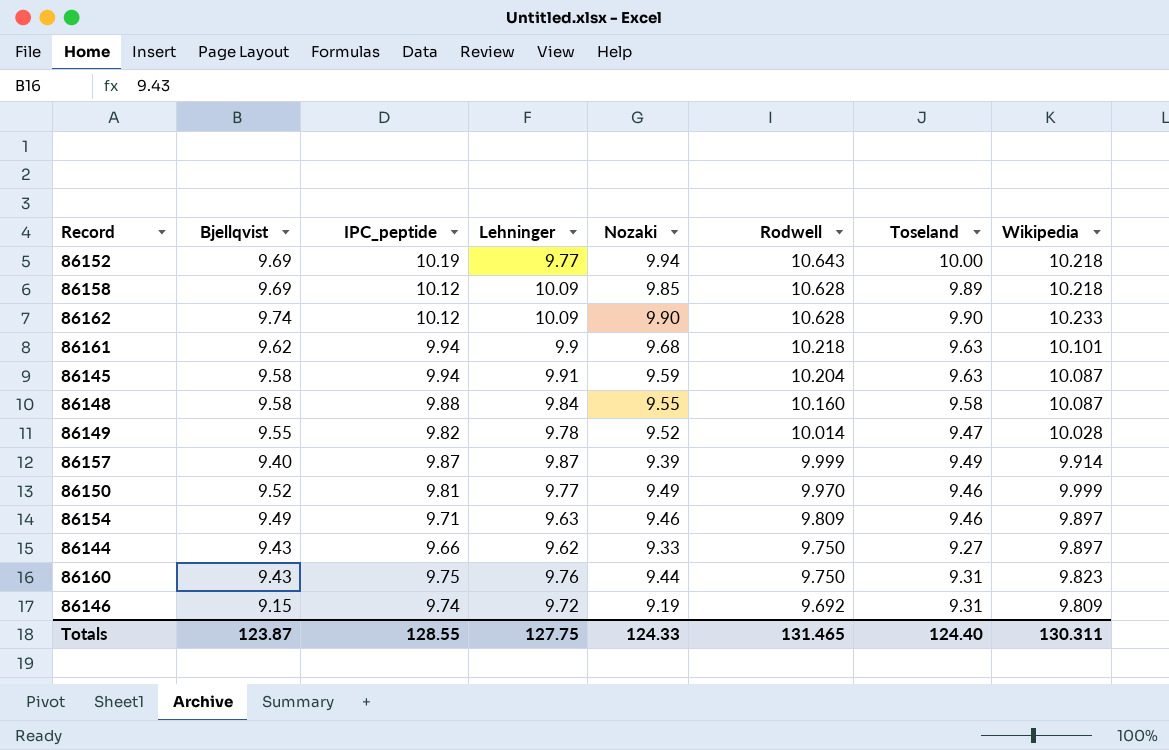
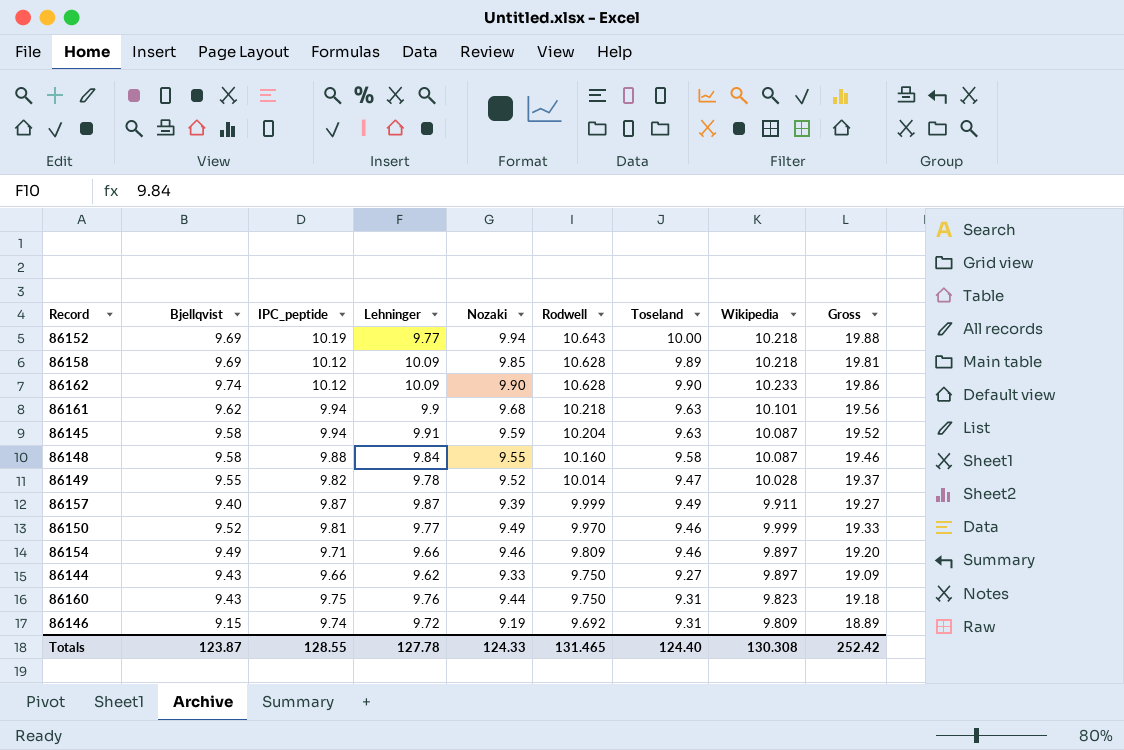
column Gross | formula: none -> [Bjellqvist] + [IPC_peptide]
86157 | Wikipedia: 9.914 -> 9.911
86154 | Lehninger: 9.63 -> 9.66
Totals | Lehninger: 127.75 -> 127.78
Totals | Wikipedia: 130.311 -> 130.308

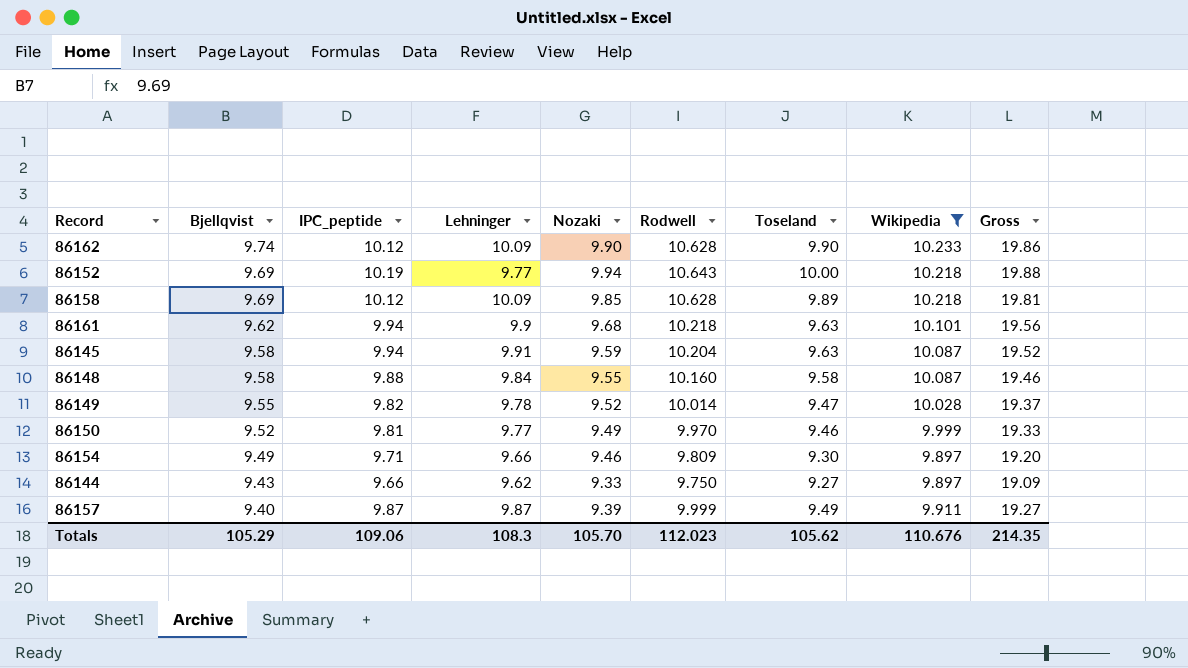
filter: none -> Wikipedia >= 9.897
row order: Rodwell descending -> Bjellqvist descending
86154 | Toseland: 9.46 -> 9.30
Totals | Bjellqvist: 123.87 -> 105.29
Totals | IPC_peptide: 128.55 -> 109.06
Totals | Lehninger: 127.78 -> 108.3
Totals | Nozaki: 124.33 -> 105.70
Totals | Rodwell: 131.465 -> 112.023
Totals | Toseland: 124.40 -> 105.62
Totals | Wikipedia: 130.308 -> 110.676
Totals | Gross: 252.42 -> 214.35

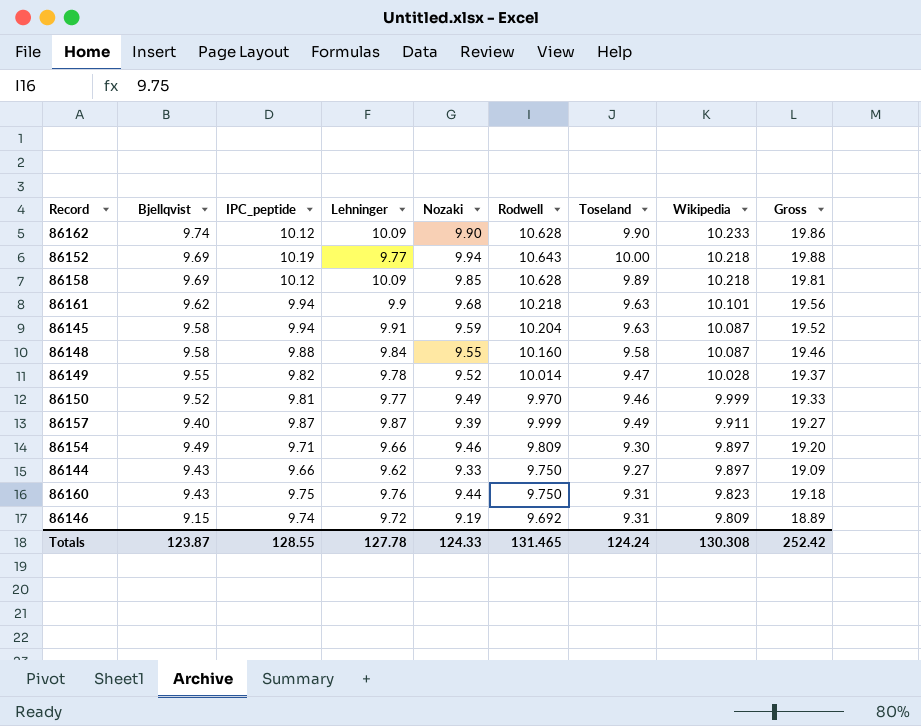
filter: Wikipedia >= 9.897 -> none
row order: Bjellqvist descending -> Wikipedia descending
Totals | Bjellqvist: 105.29 -> 123.87
Totals | IPC_peptide: 109.06 -> 128.55
Totals | Lehninger: 108.3 -> 127.78
Totals | Nozaki: 105.70 -> 124.33
Totals | Rodwell: 112.023 -> 131.465
Totals | Toseland: 105.62 -> 124.24
Totals | Wikipedia: 110.676 -> 130.308
Totals | Gross: 214.35 -> 252.42

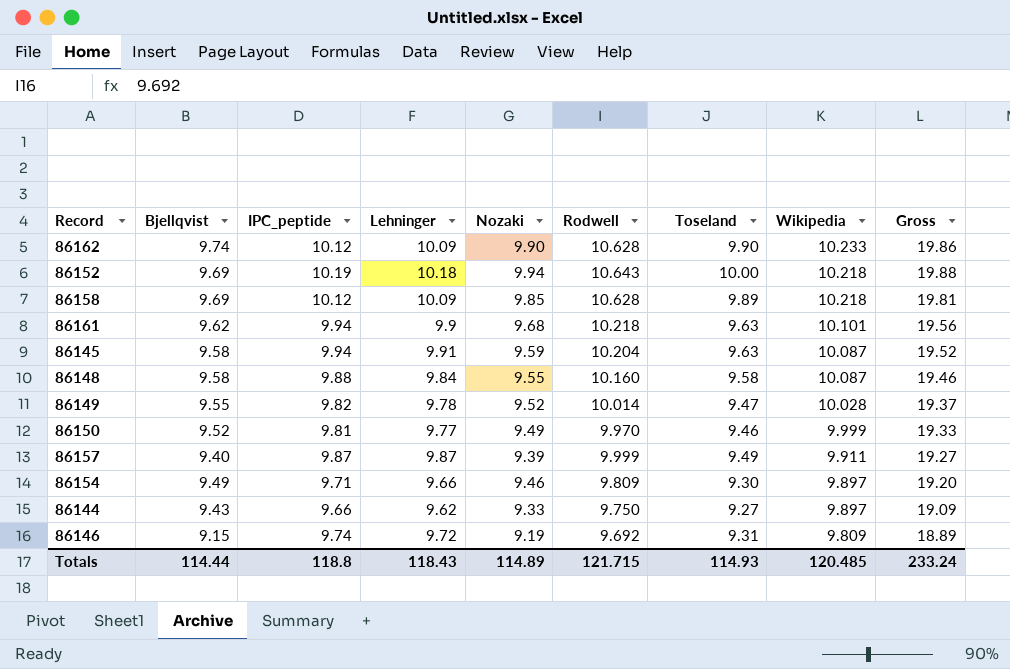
row 86160: 9.43 | 9.75 | 9.76 | 9.44 | 9.750 | 9.31 | 9.823 | 19.18 -> none
86152 | Lehninger: 9.77 -> 10.18
Totals | Bjellqvist: 123.87 -> 114.44
Totals | IPC_peptide: 128.55 -> 118.8
Totals | Lehninger: 127.78 -> 118.43
Totals | Nozaki: 124.33 -> 114.89
Totals | Rodwell: 131.465 -> 121.715
Totals | Toseland: 124.24 -> 114.93
Totals | Wikipedia: 130.308 -> 120.485
Totals | Gross: 252.42 -> 233.24

